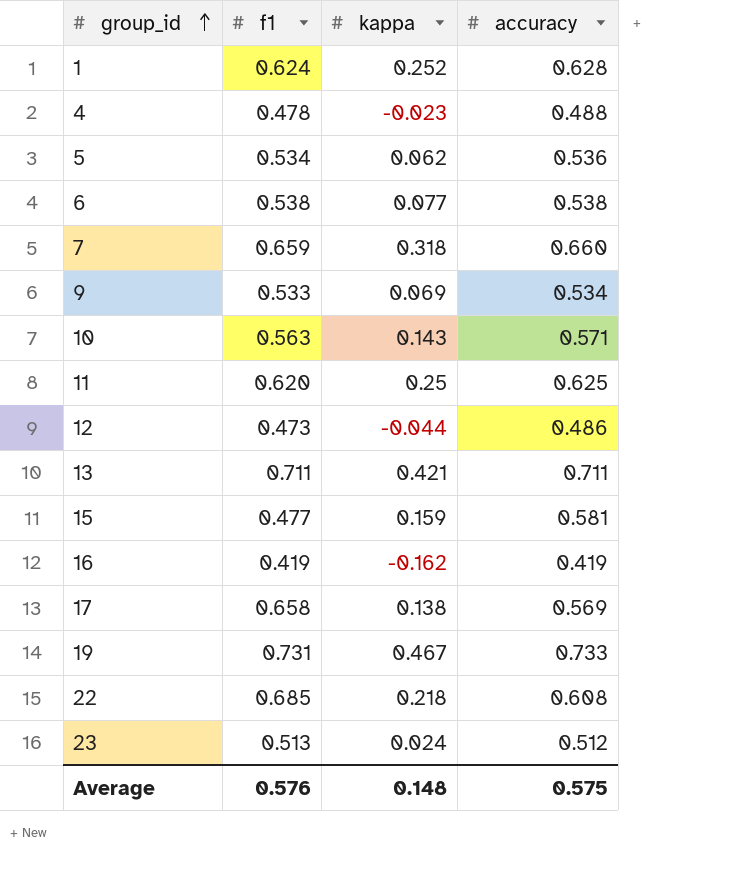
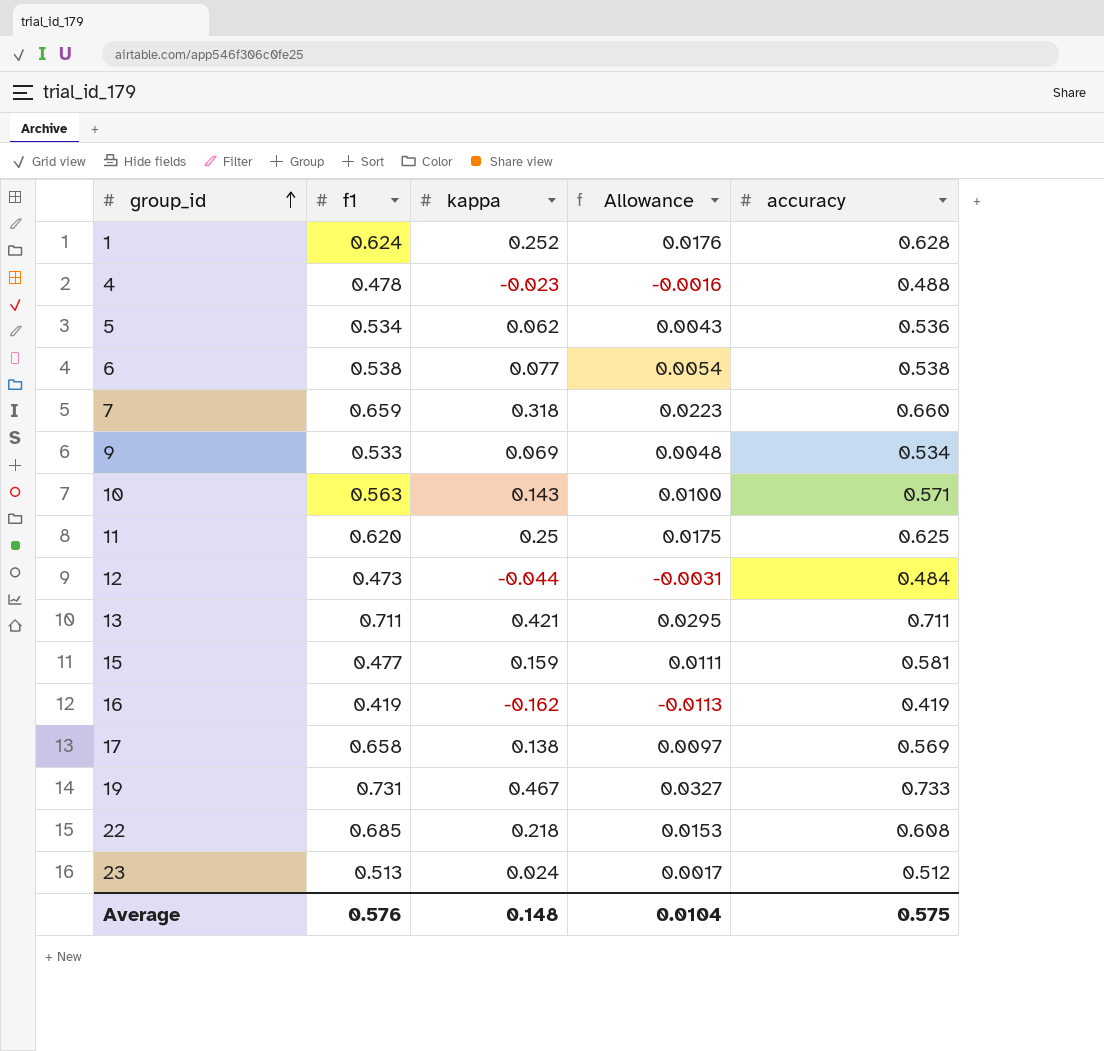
column Allowance | formula: none -> [kappa] * 0.07
12 | accuracy: 0.486 -> 0.484

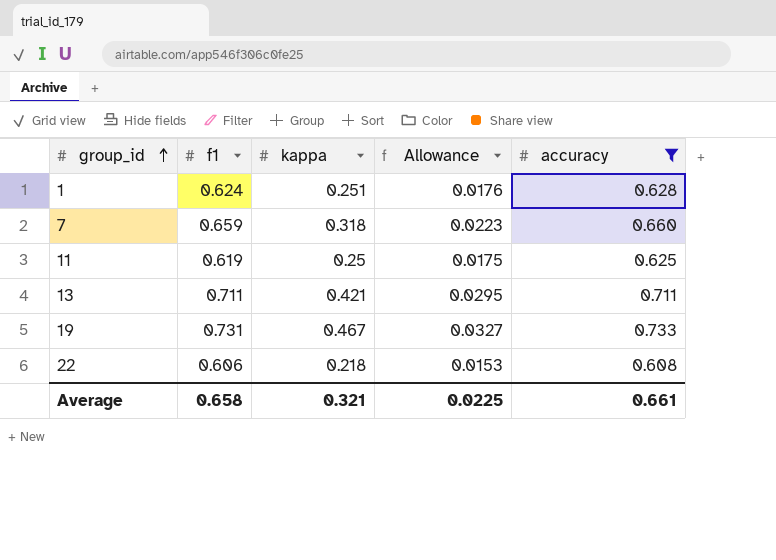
filter: none -> accuracy >= 0.608
1 | kappa: 0.252 -> 0.251
11 | f1: 0.620 -> 0.619
22 | f1: 0.685 -> 0.606
Average | f1: 0.576 -> 0.658
Average | kappa: 0.148 -> 0.321
Average | Allowance: 0.0104 -> 0.0225
Average | accuracy: 0.575 -> 0.661

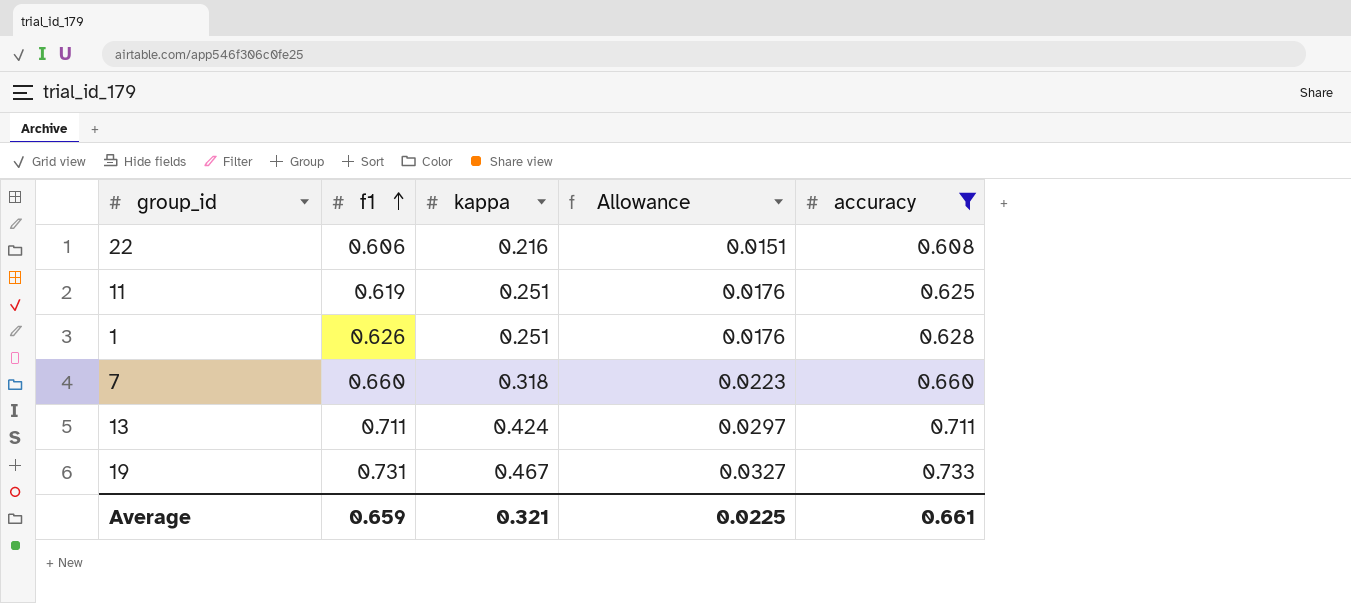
row order: group_id ascending -> f1 ascending
22 | kappa: 0.218 -> 0.216
22 | Allowance: 0.0153 -> 0.0151
11 | kappa: 0.25 -> 0.251
11 | Allowance: 0.0175 -> 0.0176
1 | f1: 0.624 -> 0.626
7 | f1: 0.659 -> 0.660
13 | kappa: 0.421 -> 0.424
13 | Allowance: 0.0295 -> 0.0297
Average | f1: 0.658 -> 0.659

